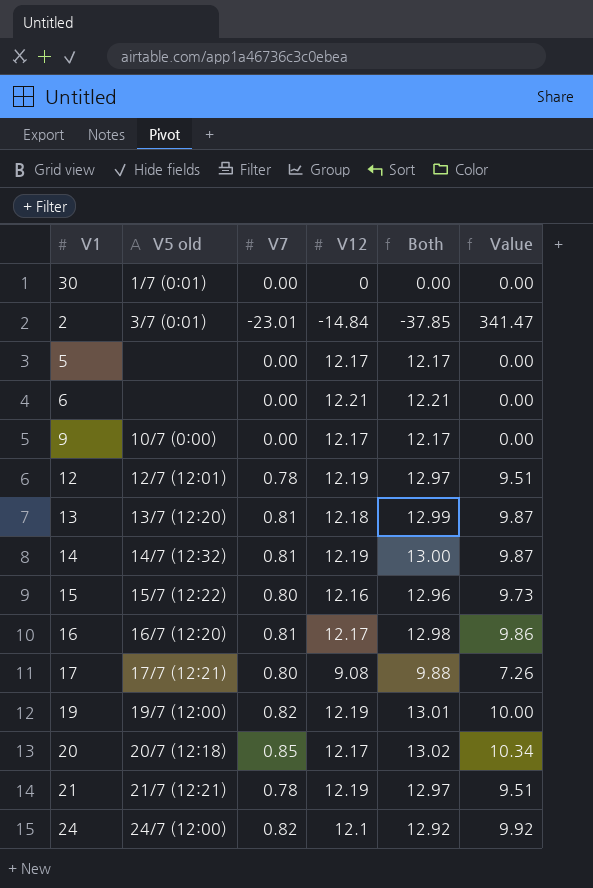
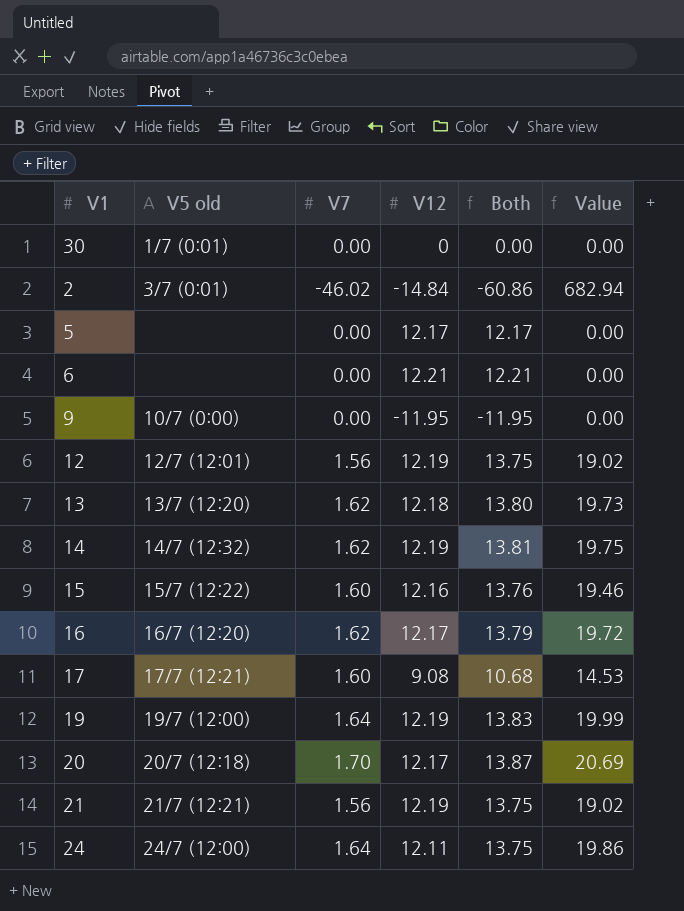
2 | V7: -23.01 -> -46.02
2 | Both: -37.85 -> -60.86
2 | Value: 341.47 -> 682.94
9 | V12: 12.17 -> -11.95
9 | Both: 12.17 -> -11.95
12 | V7: 0.78 -> 1.56
12 | Both: 12.97 -> 13.75
12 | Value: 9.51 -> 19.02
13 | V7: 0.81 -> 1.62
13 | Both: 12.99 -> 13.80
13 | Value: 9.87 -> 19.73
14 | V7: 0.81 -> 1.62
14 | Both: 13.00 -> 13.81
14 | Value: 9.87 -> 19.75
15 | V7: 0.80 -> 1.60
15 | Both: 12.96 -> 13.76
15 | Value: 9.73 -> 19.46
16 | V7: 0.81 -> 1.62
16 | Both: 12.98 -> 13.79
16 | Value: 9.86 -> 19.72
17 | V7: 0.80 -> 1.60
17 | Both: 9.88 -> 10.68
17 | Value: 7.26 -> 14.53
19 | V7: 0.82 -> 1.64
19 | Both: 13.01 -> 13.83
19 | Value: 10.00 -> 19.99
20 | V7: 0.85 -> 1.70
20 | Both: 13.02 -> 13.87
20 | Value: 10.34 -> 20.69
21 | V7: 0.78 -> 1.56
21 | Both: 12.97 -> 13.75
21 | Value: 9.51 -> 19.02
24 | V7: 0.82 -> 1.64
24 | V12: 12.1 -> 12.11
24 | Both: 12.92 -> 13.75
24 | Value: 9.92 -> 19.86

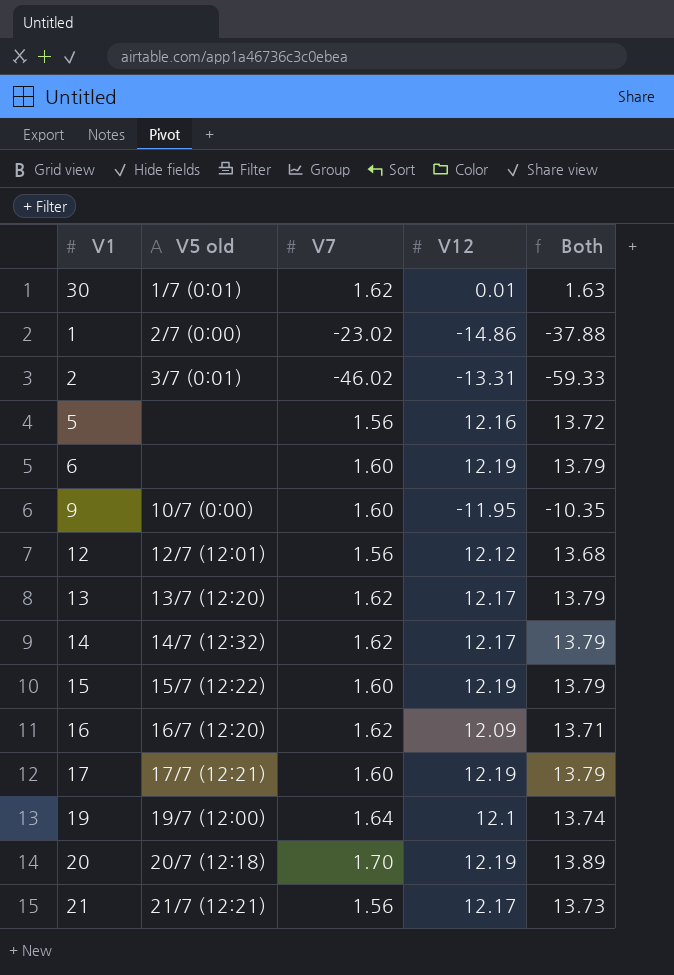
column Value | formula: [V7] * [V12] -> none
row 24: 24/7 (12:00) | 1.64 | 12.11 | 13.75 | 19.86 -> none
30 | V7: 0.00 -> 1.62
30 | V12: 0 -> 0.01
30 | Both: 0.00 -> 1.63
row 1: none -> 2/7 (0:00) | -23.02 | -14.86 | -37.88
2 | V12: -14.84 -> -13.31
2 | Both: -60.86 -> -59.33
5 | V7: 0.00 -> 1.56
5 | V12: 12.17 -> 12.16
5 | Both: 12.17 -> 13.72
6 | V7: 0.00 -> 1.60
6 | V12: 12.21 -> 12.19
6 | Both: 12.21 -> 13.79
9 | V7: 0.00 -> 1.60
9 | Both: -11.95 -> -10.35
12 | V12: 12.19 -> 12.12
12 | Both: 13.75 -> 13.68
13 | V12: 12.18 -> 12.17
13 | Both: 13.80 -> 13.79
14 | V12: 12.19 -> 12.17
14 | Both: 13.81 -> 13.79
15 | V12: 12.16 -> 12.19
15 | Both: 13.76 -> 13.79
16 | V12: 12.17 -> 12.09
16 | Both: 13.79 -> 13.71
17 | V12: 9.08 -> 12.19
17 | Both: 10.68 -> 13.79
19 | V12: 12.19 -> 12.1
19 | Both: 13.83 -> 13.74
20 | V12: 12.17 -> 12.19
20 | Both: 13.87 -> 13.89
21 | V12: 12.19 -> 12.17
21 | Both: 13.75 -> 13.73

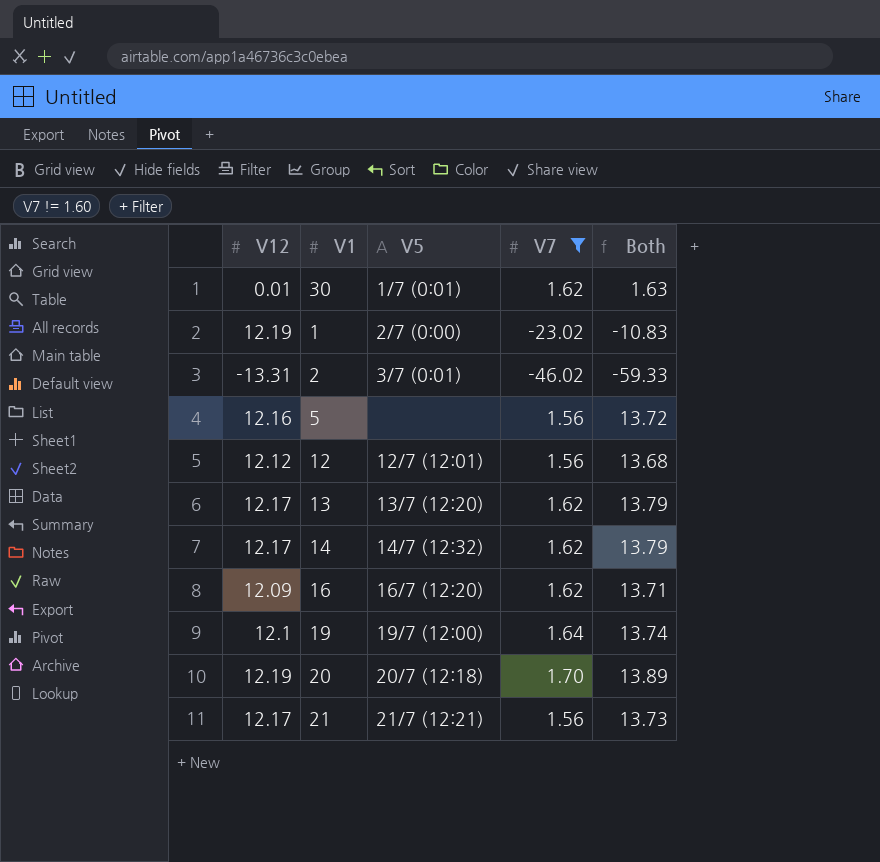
filter: none -> V7 != 1.60
column V12 | position: 4 -> 1
column name: V5 old -> V5
1 | V12: -14.86 -> 12.19
1 | Both: -37.88 -> -10.83

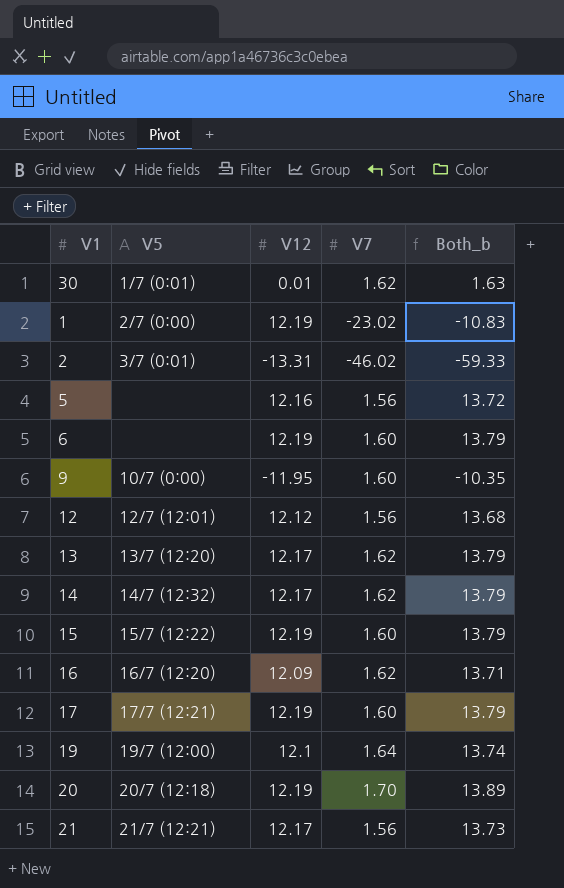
filter: V7 != 1.60 -> none
column V12 | position: 1 -> 3
column name: Both -> Both_b

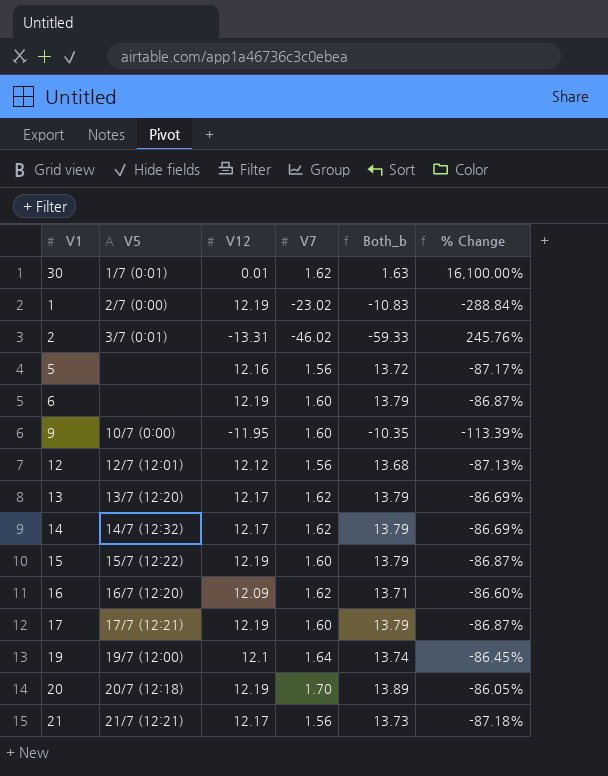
column % Change | formula: none -> ([V7] - [V12]) / [V12]

